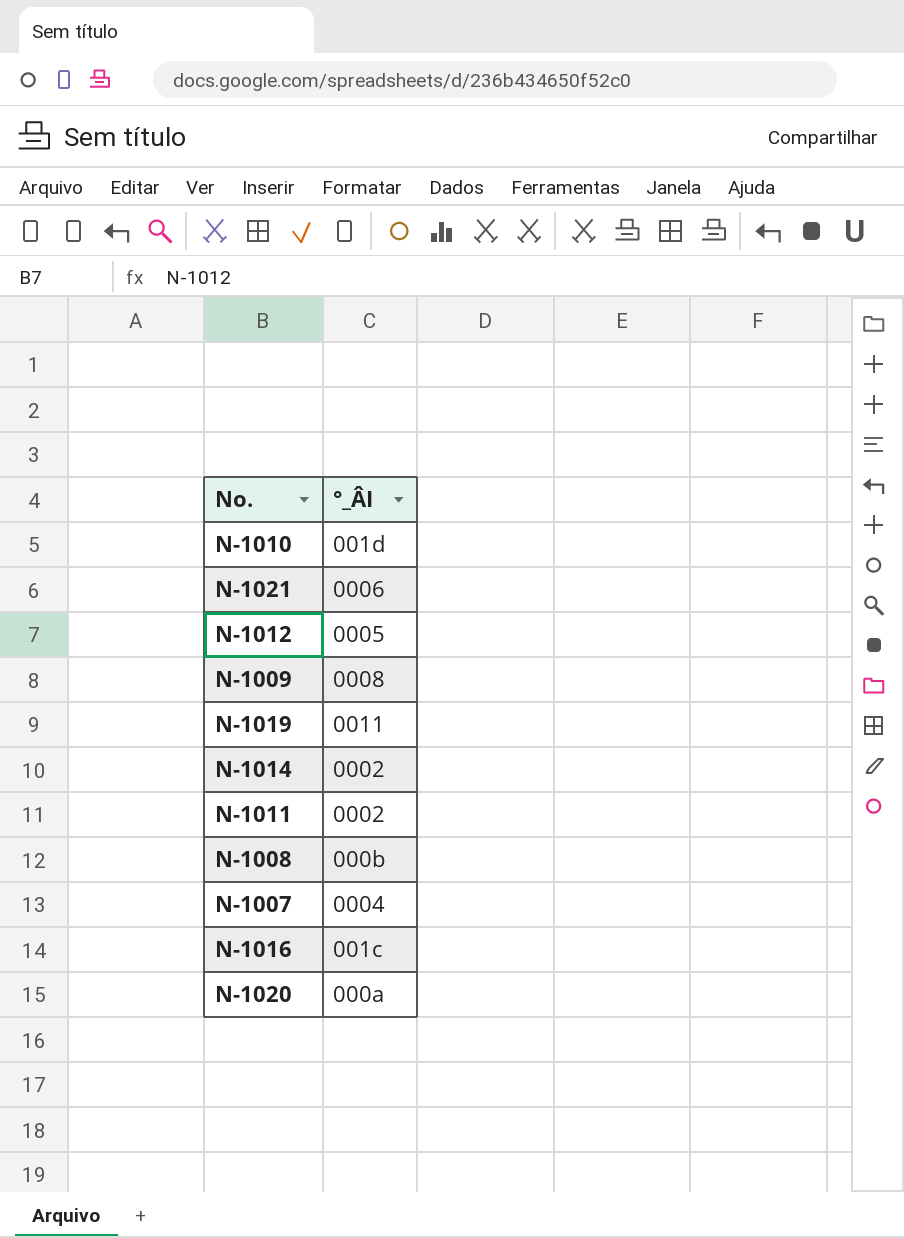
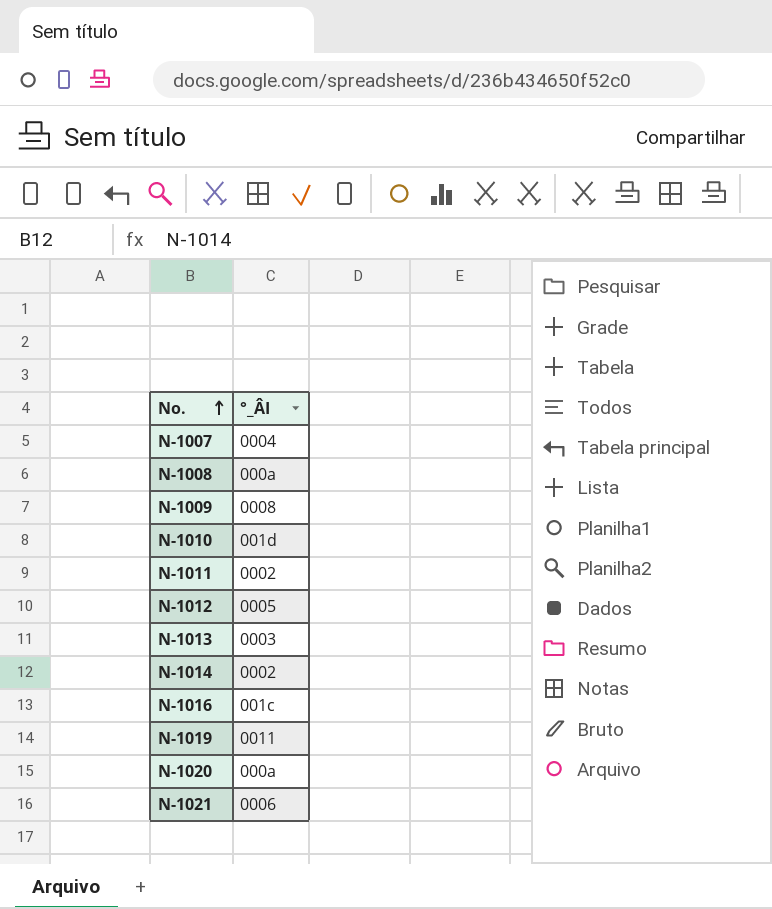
row order: none -> No. ascending
N-1008 | °_ÂI: 000b -> 000a
row N-1013: none -> 0003

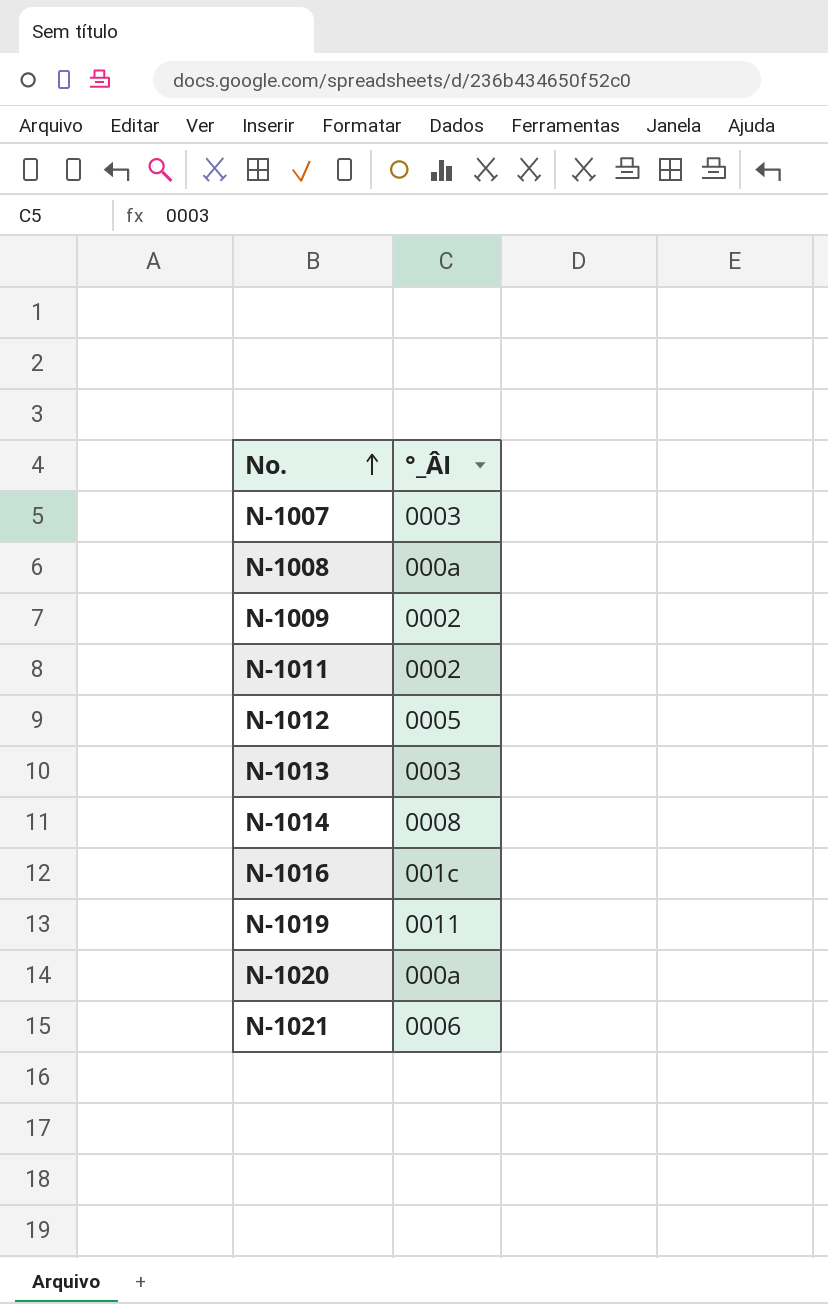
row N-1010: 001d -> none
N-1007 | °_ÂI: 0004 -> 0003
N-1009 | °_ÂI: 0008 -> 0002
N-1014 | °_ÂI: 0002 -> 0008

